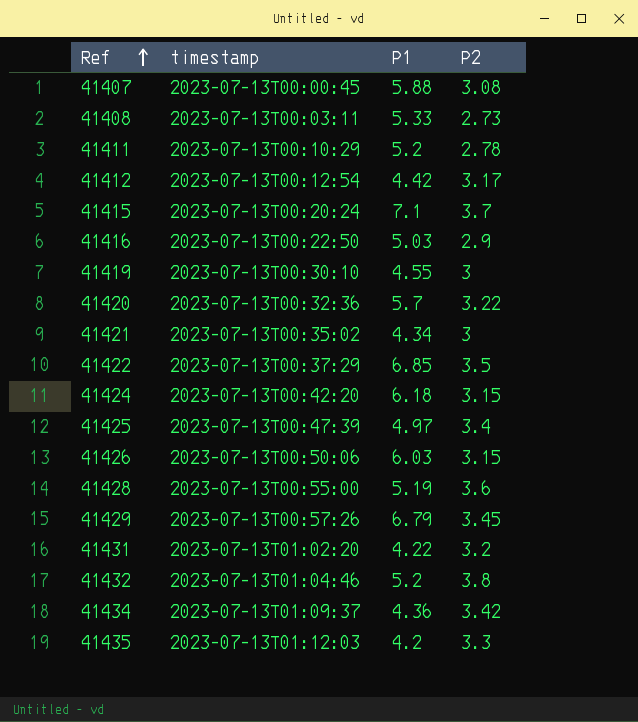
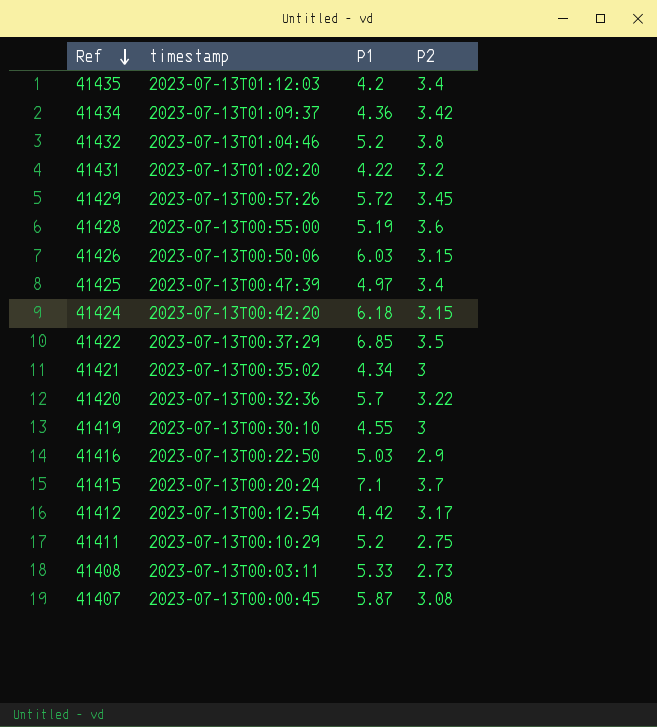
row order: Ref ascending -> Ref descending
41435 | P2: 3.3 -> 3.4
41429 | P1: 6.79 -> 5.72
41411 | P2: 2.78 -> 2.75
41407 | P1: 5.88 -> 5.87

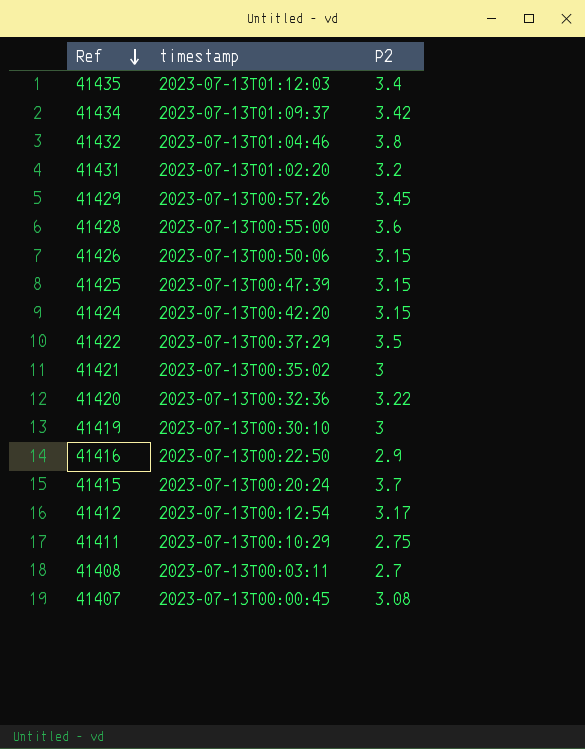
column P1 | position: 3 -> none
41425 | P2: 3.4 -> 3.15
41408 | P2: 2.73 -> 2.7

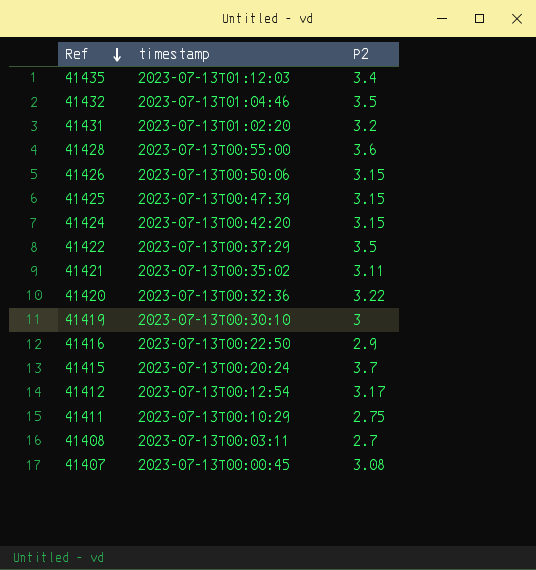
row 41434: 2023-07-13T01:09:37 | 3.42 -> none
row 41429: 2023-07-13T00:57:26 | 3.45 -> none
41432 | P2: 3.8 -> 3.5
41421 | P2: 3 -> 3.11

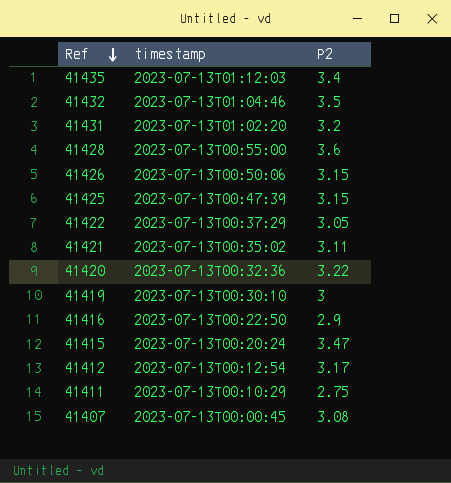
row 41424: 2023-07-13T00:42:20 | 3.15 -> none
row 41408: 2023-07-13T00:03:11 | 2.7 -> none
41422 | P2: 3.5 -> 3.05
41415 | P2: 3.7 -> 3.47

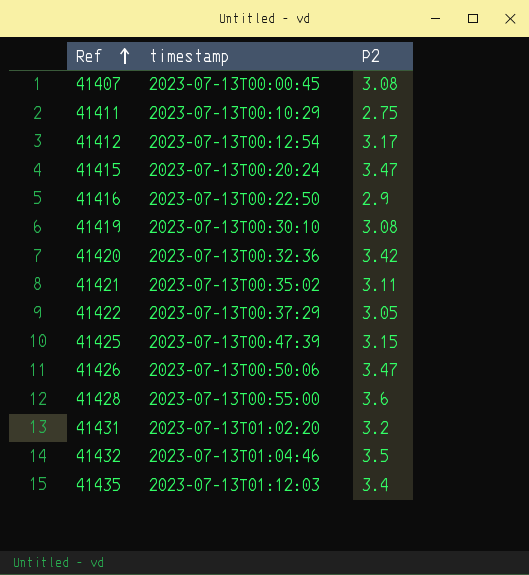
row order: Ref descending -> Ref ascending
41419 | P2: 3 -> 3.08
41420 | P2: 3.22 -> 3.42
41426 | P2: 3.15 -> 3.47

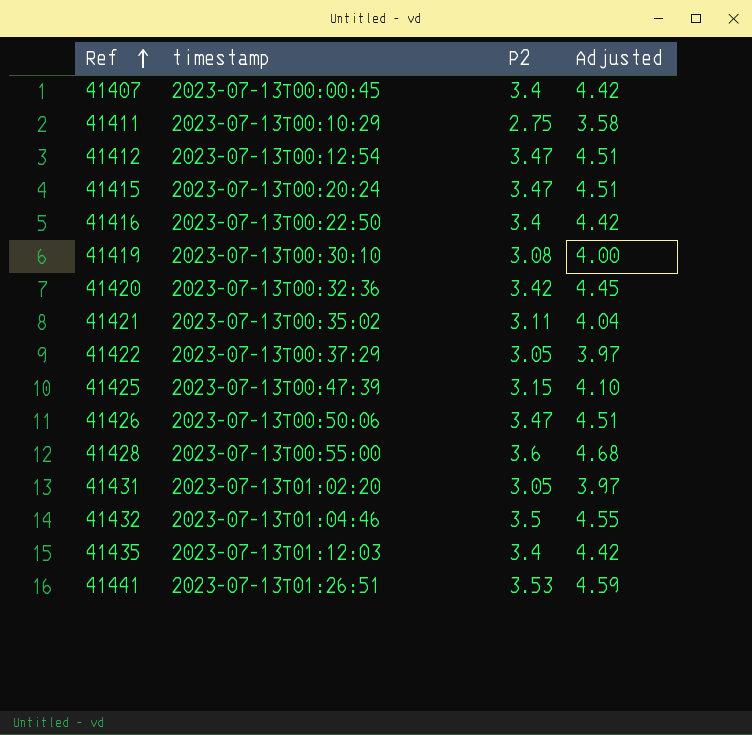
column Adjusted | formula: none -> [P2] * 1.3
41407 | P2: 3.08 -> 3.4
41412 | P2: 3.17 -> 3.47
41416 | P2: 2.9 -> 3.4
41431 | P2: 3.2 -> 3.05
row 41441: none -> 2023-07-13T01:26:51 | 3.53 | 4.59

